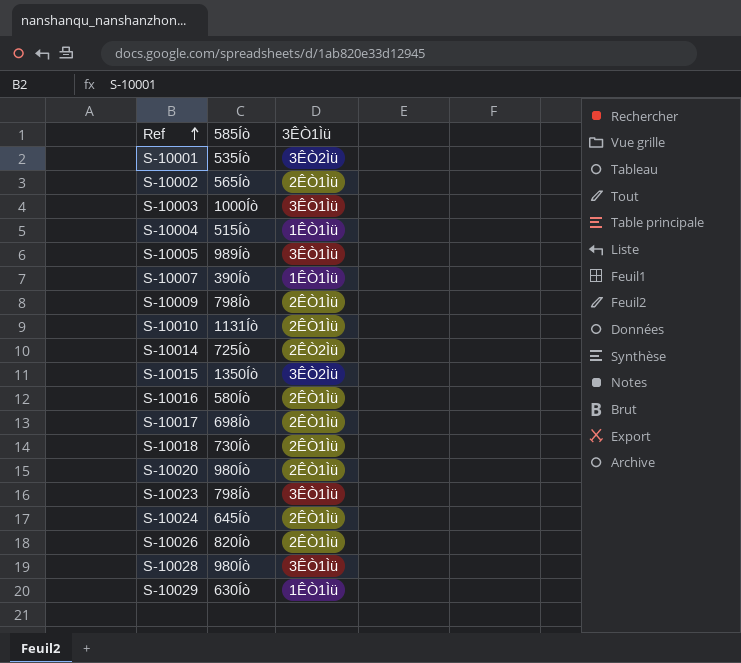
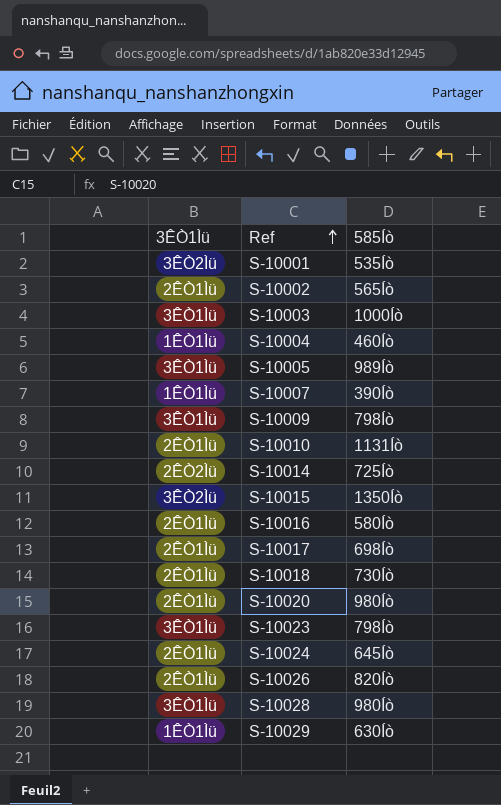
column 3ÊÒ1Ìü | position: 3 -> 1
S-10004 | 585Íò: 515Íò -> 460Íò
S-10009 | 3ÊÒ1Ìü: 2ÊÒ1Ìü -> 3ÊÒ1Ìü

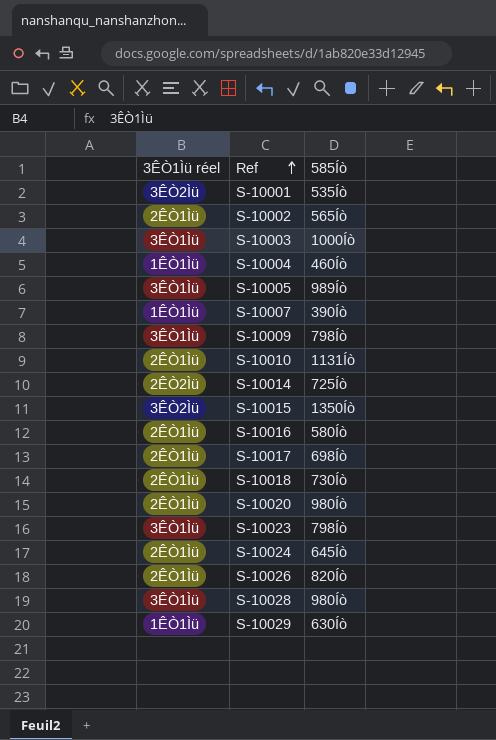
column name: 3ÊÒ1Ìü -> 3ÊÒ1Ìü réel

